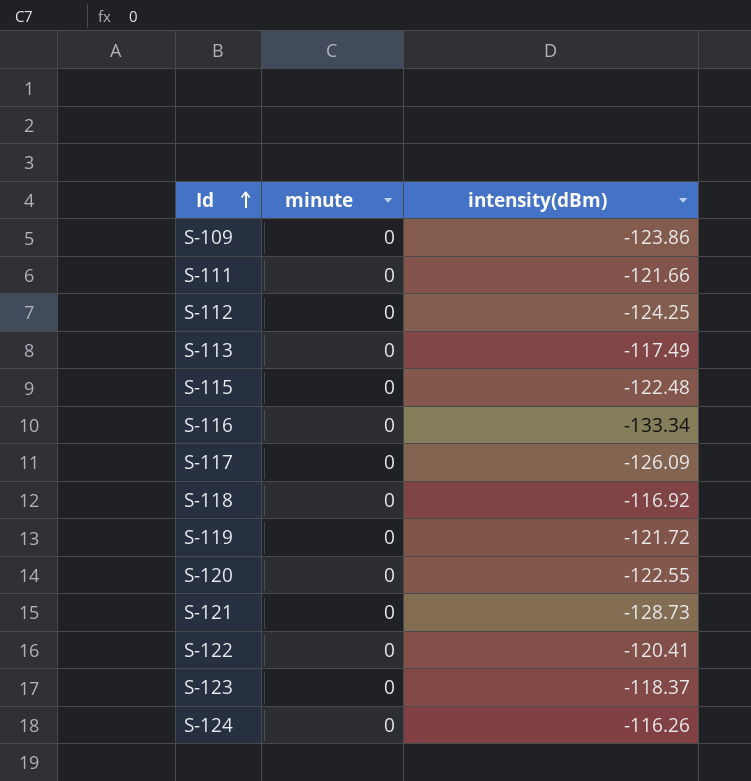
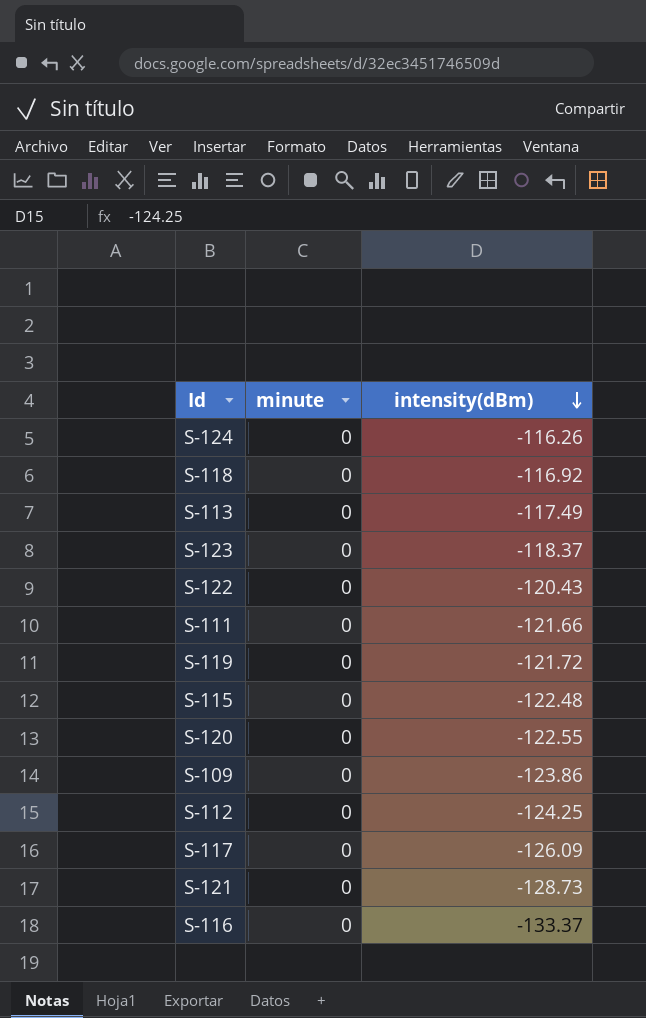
row order: Id ascending -> intensity(dBm) descending
S-122 | intensity(dBm): -120.41 -> -120.43
S-116 | intensity(dBm): -133.34 -> -133.37

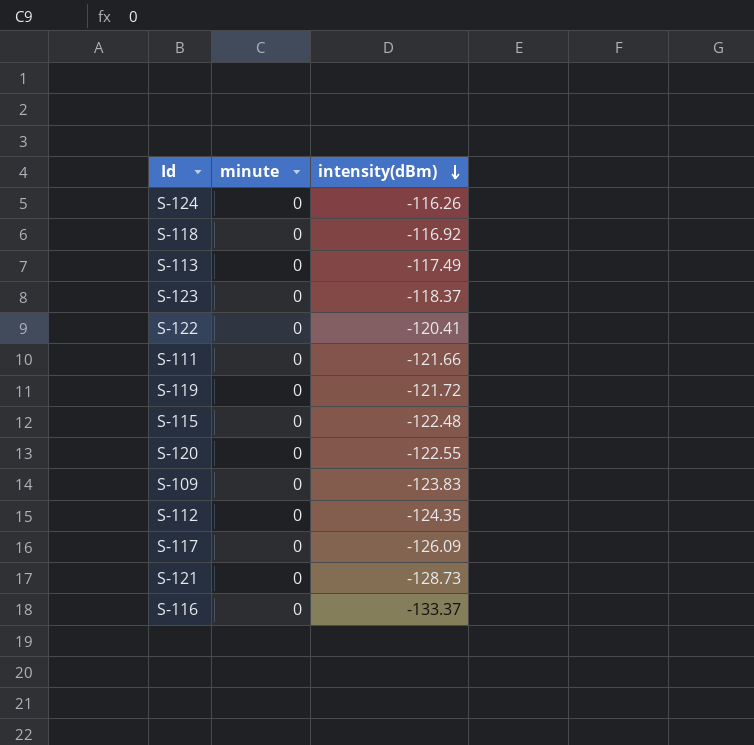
S-122 | intensity(dBm): -120.43 -> -120.41
S-109 | intensity(dBm): -123.86 -> -123.83
S-112 | intensity(dBm): -124.25 -> -124.35

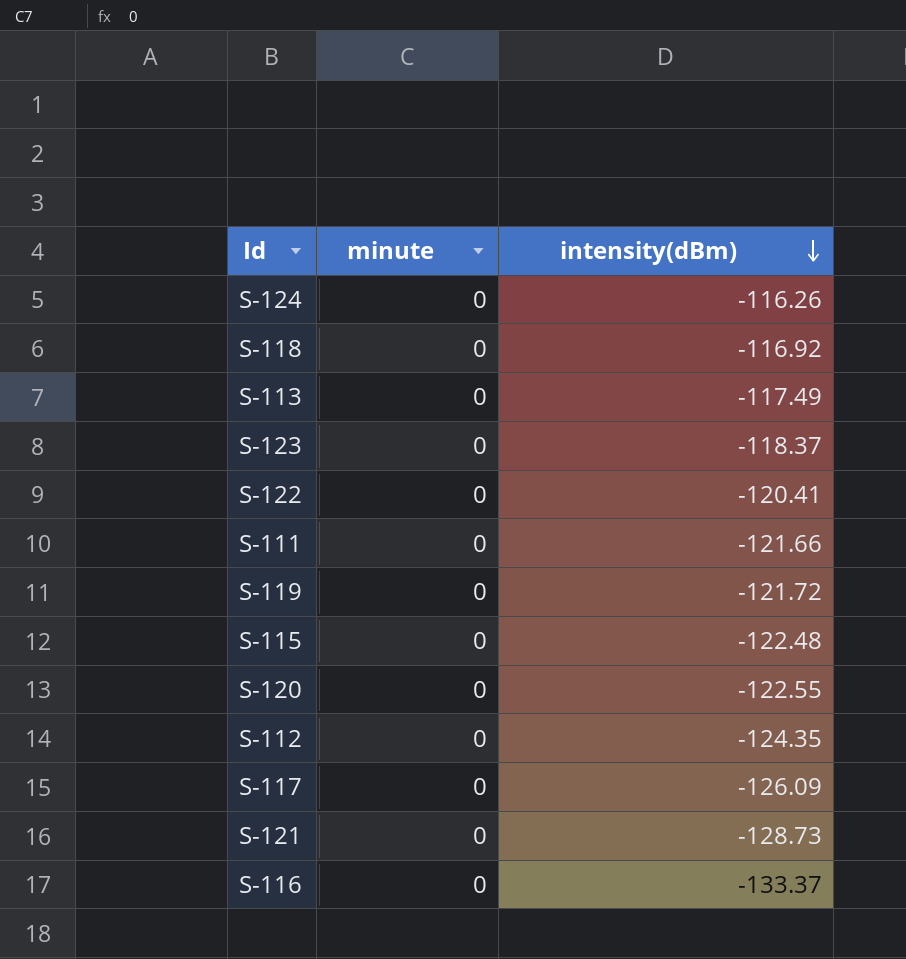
row S-109: 0 | -123.83 -> none

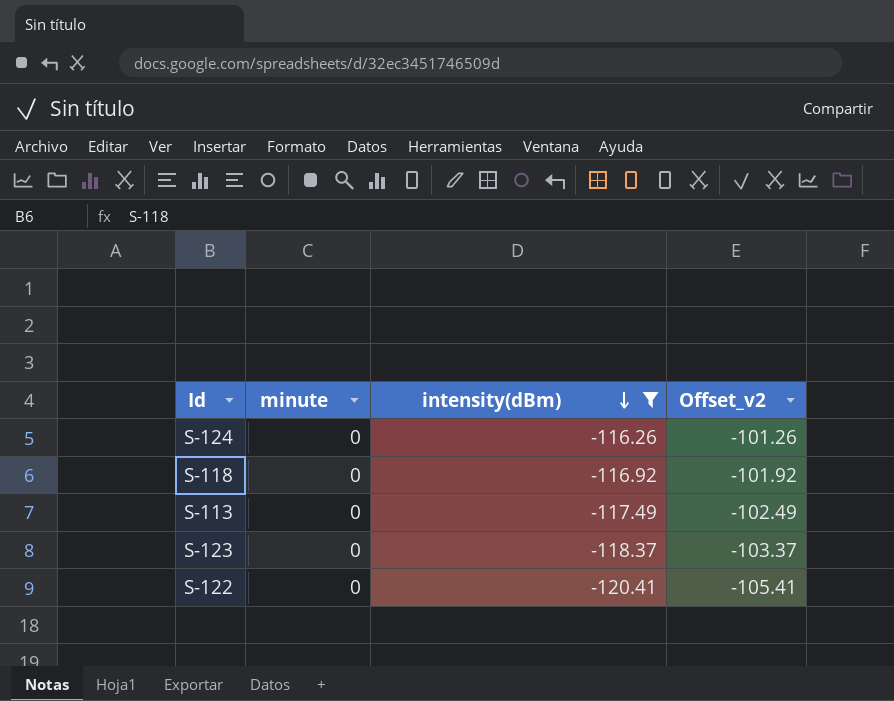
filter: none -> intensity(dBm) >= -120.41
column Offset_v2 | formula: none -> [intensity(dBm)] + 15

